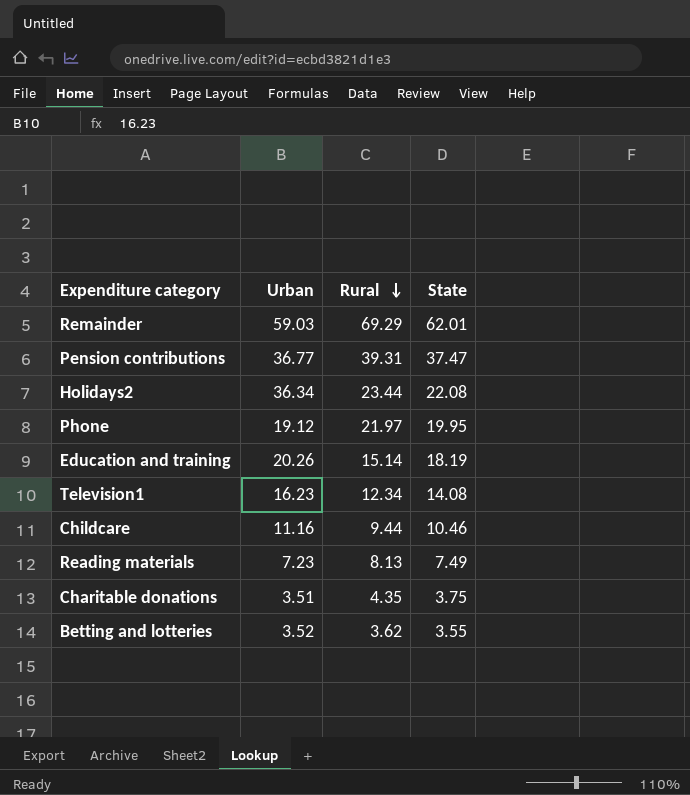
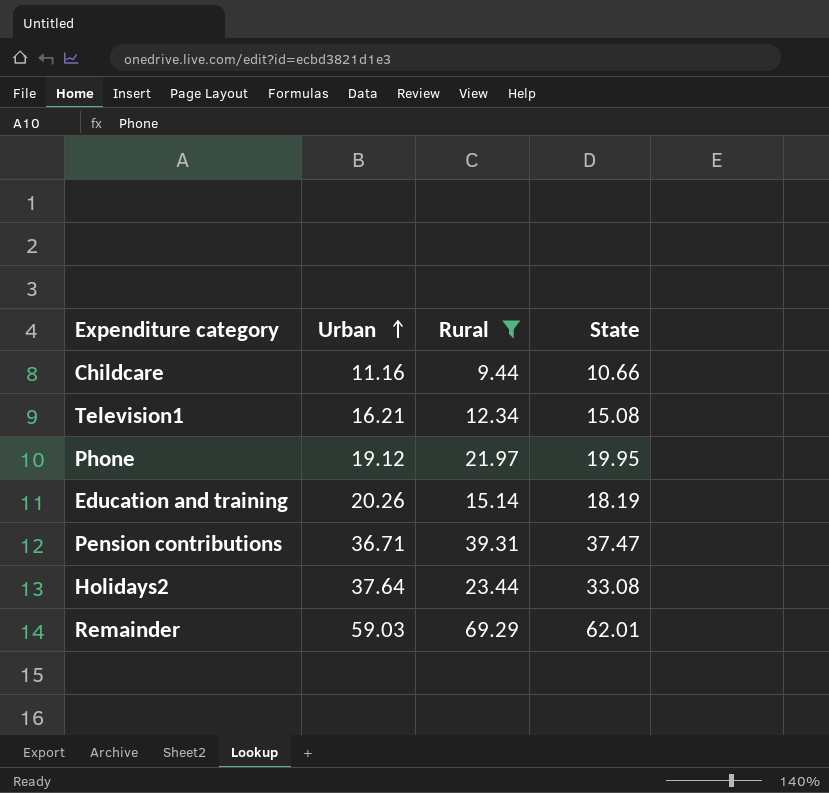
filter: none -> Rural >= 9.44
row order: Rural descending -> Urban ascending
Childcare | State: 10.46 -> 10.66
Television1 | Urban: 16.23 -> 16.21
Television1 | State: 14.08 -> 15.08
Pension contributions | Urban: 36.77 -> 36.71
Holidays2 | Urban: 36.34 -> 37.64
Holidays2 | State: 22.08 -> 33.08

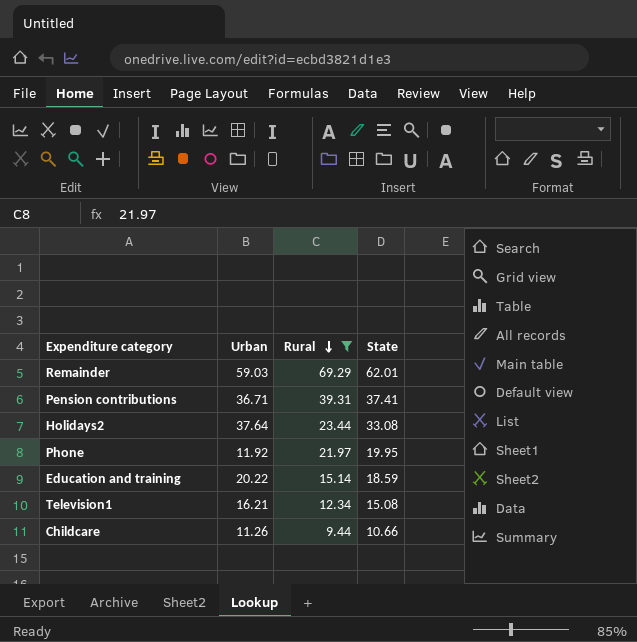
row order: Urban ascending -> Rural descending
Pension contributions | State: 37.47 -> 37.41
Phone | Urban: 19.12 -> 11.92
Education and training | Urban: 20.26 -> 20.22
Education and training | State: 18.19 -> 18.59
Childcare | Urban: 11.16 -> 11.26

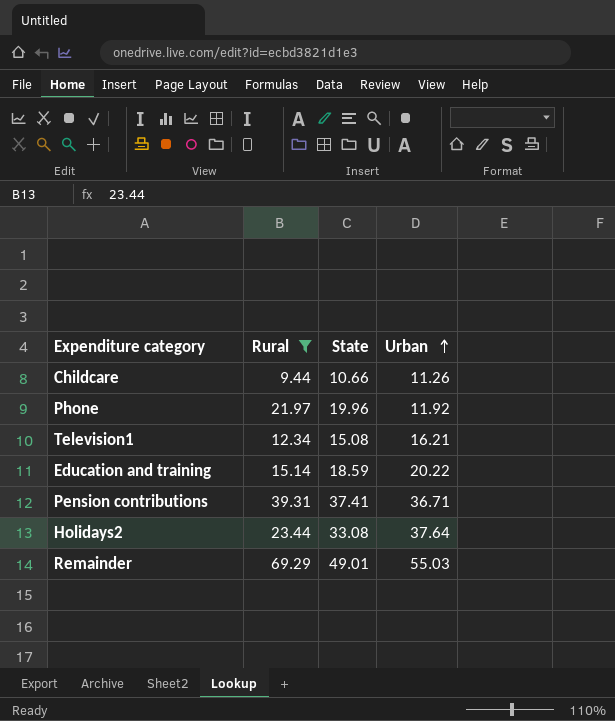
row order: Rural descending -> Urban ascending
column Urban | position: 2 -> 4
Phone | State: 19.95 -> 19.96
Remainder | State: 62.01 -> 49.01
Remainder | Urban: 59.03 -> 55.03

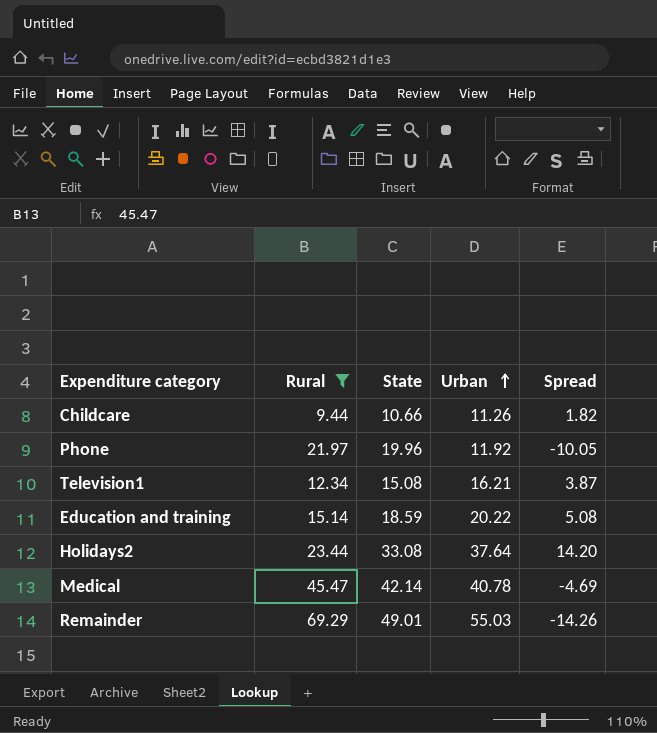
column Spread | formula: none -> [Urban] - [Rural]
row Pension contributions: 39.31 | 37.41 | 36.71 -> none
row Medical: none -> 45.47 | 42.14 | 40.78 | -4.69

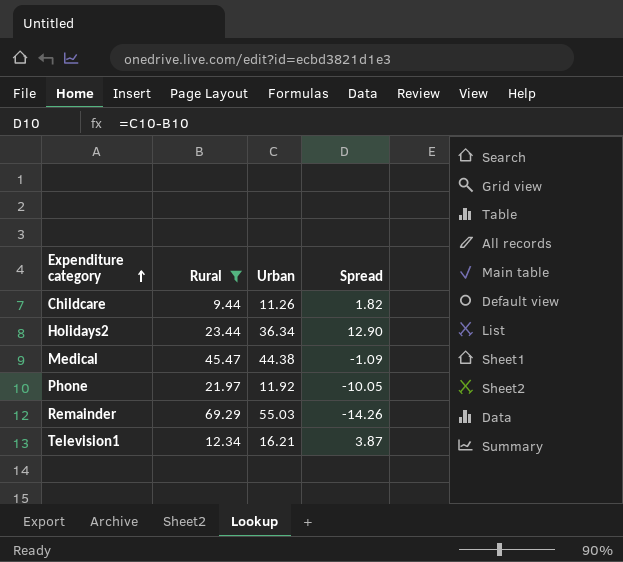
row order: Urban ascending -> Expenditure category ascending
column State | position: 3 -> none
row Education and training: 15.14 | 18.59 | 20.22 | 5.08 -> none
Holidays2 | Urban: 37.64 -> 36.34
Holidays2 | Spread: 14.20 -> 12.90
Medical | Urban: 40.78 -> 44.38
Medical | Spread: -4.69 -> -1.09

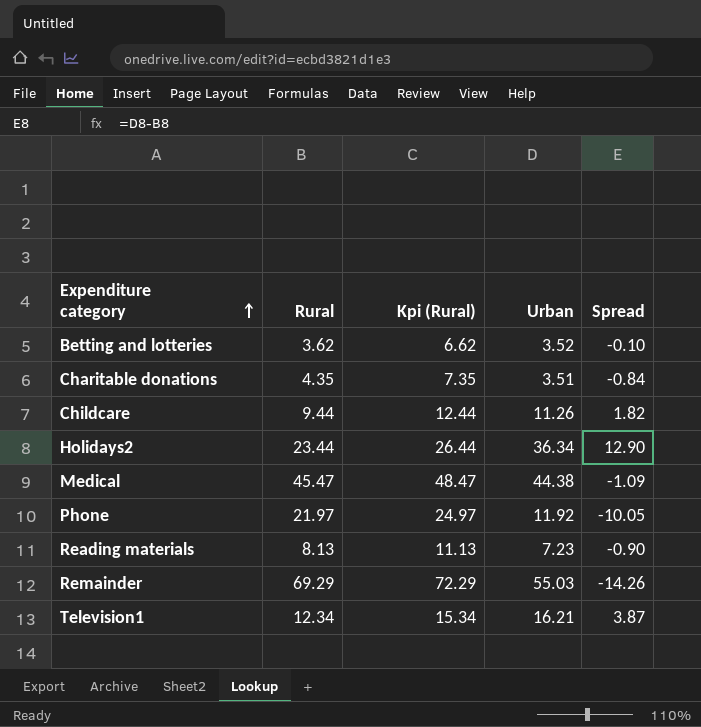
filter: Rural >= 9.44 -> none
column Kpi (Rural) | formula: none -> [Rural] + 3

